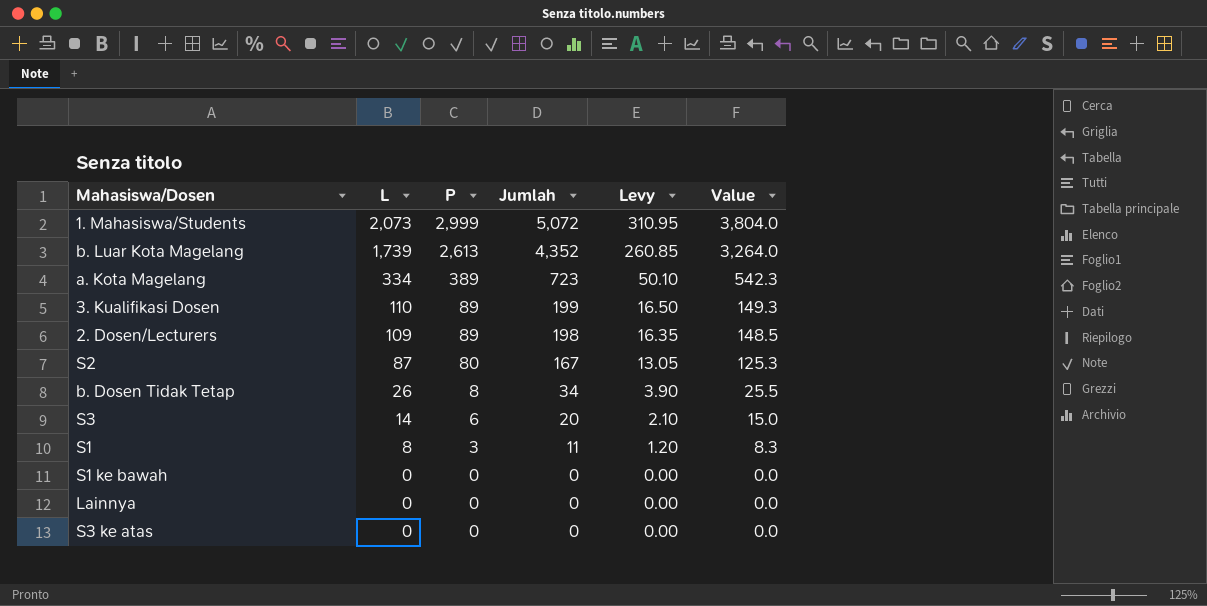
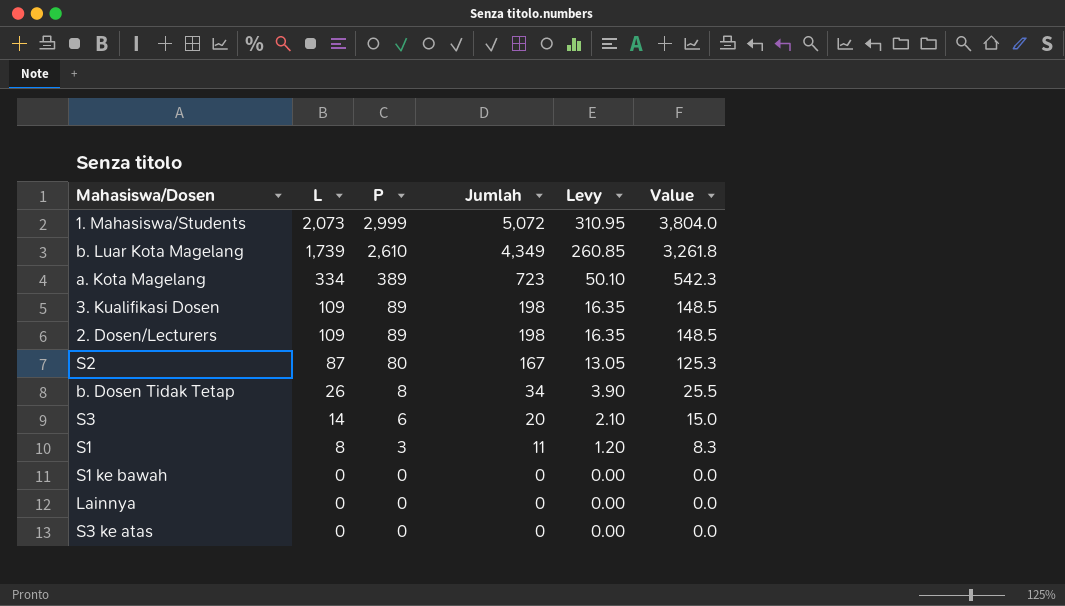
b. Luar Kota Magelang | P: 2,613 -> 2,610
b. Luar Kota Magelang | Jumlah: 4,352 -> 4,349
b. Luar Kota Magelang | Value: 3,264.0 -> 3,261.8
3. Kualifikasi Dosen | L: 110 -> 109
3. Kualifikasi Dosen | Jumlah: 199 -> 198
3. Kualifikasi Dosen | Levy: 16.50 -> 16.35
3. Kualifikasi Dosen | Value: 149.3 -> 148.5

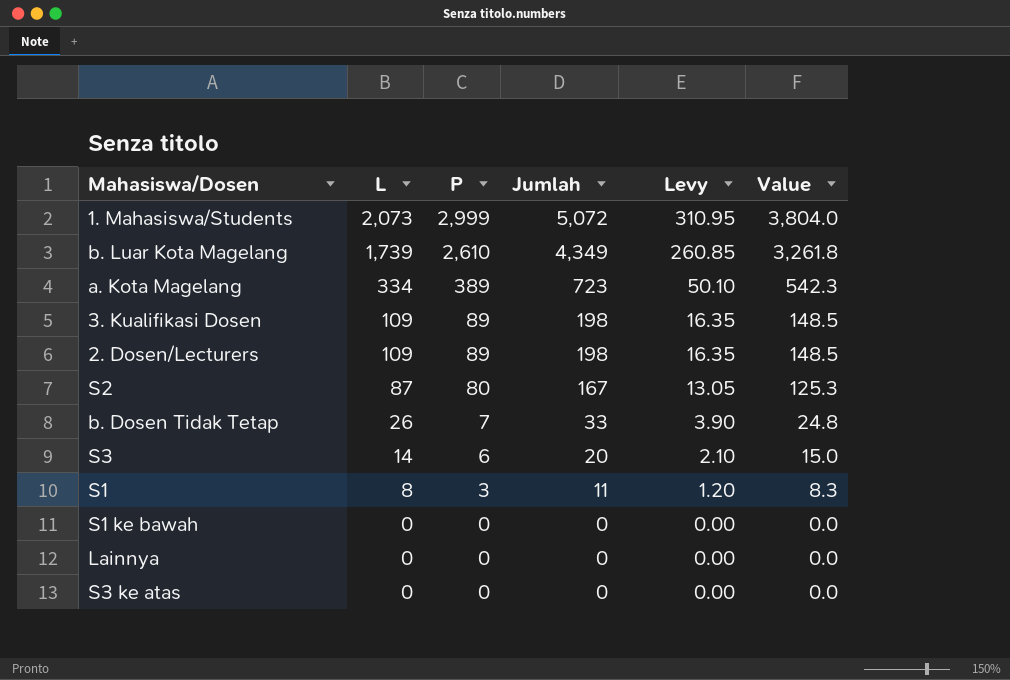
b. Dosen Tidak Tetap | P: 8 -> 7
b. Dosen Tidak Tetap | Jumlah: 34 -> 33
b. Dosen Tidak Tetap | Value: 25.5 -> 24.8

